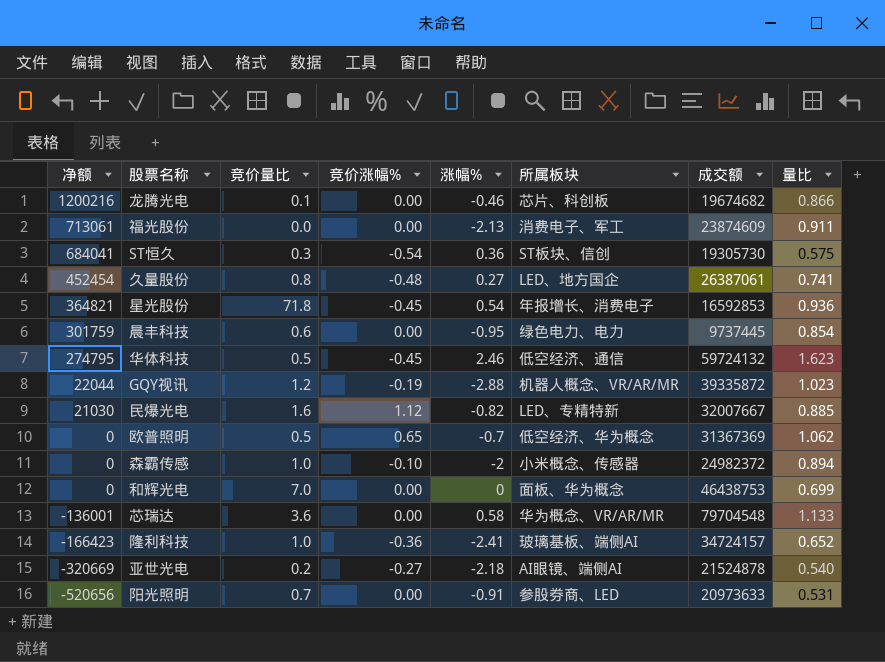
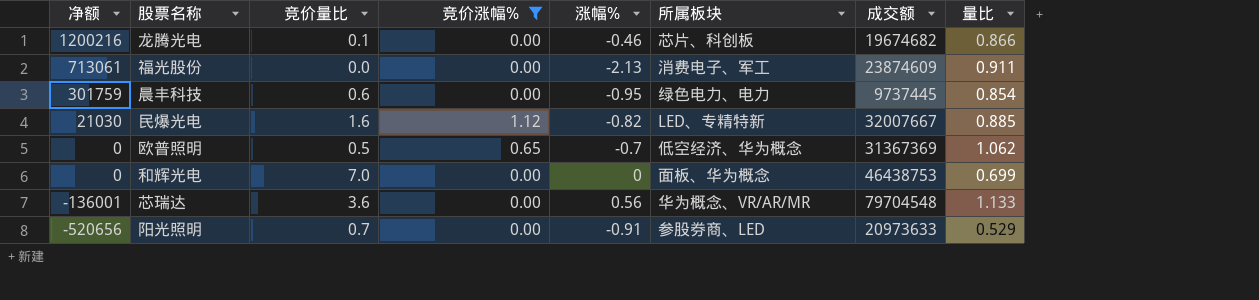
filter: none -> 竞价涨幅% >= 0.00
芯瑞达 | 涨幅%: 0.58 -> 0.56
阳光照明 | 量比: 0.531 -> 0.529

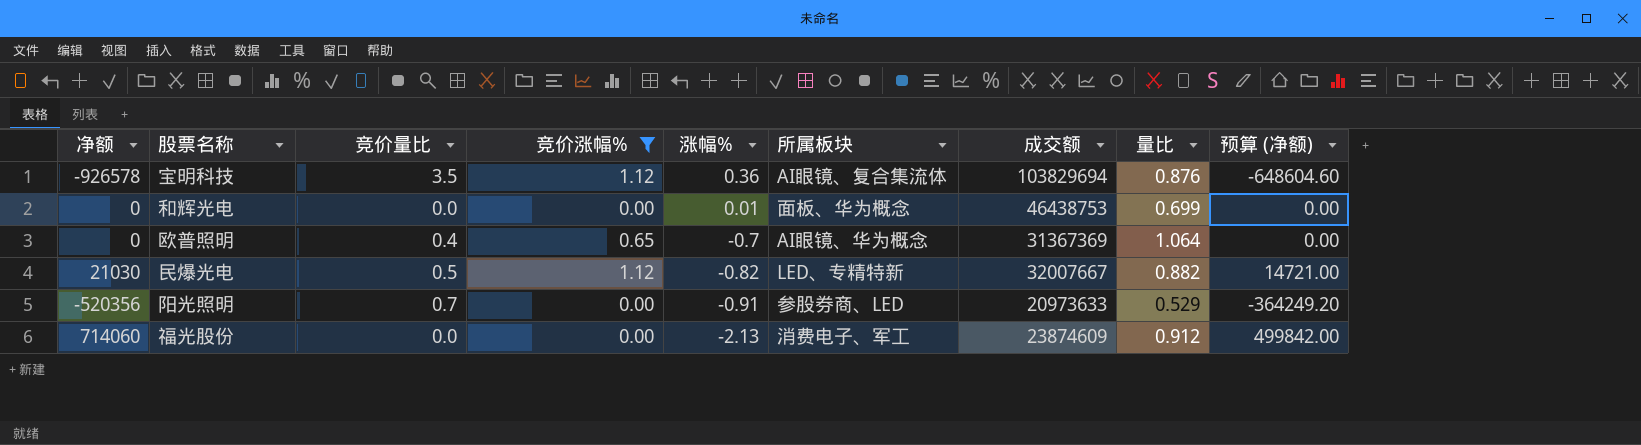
row order: 净额 descending -> 涨幅% descending
column 预算 (净额) | formula: none -> [净额] * 0.7
row 龙腾光电: 1200216 | 0.1 | 0.00 | -0.46 | 芯片、科创板 | 19674682 | 0.866 -> none
row 晨丰科技: 301759 | 0.6 | 0.00 | -0.95 | 绿色电力、电力 | 9737445 | 0.854 -> none
row 芯瑞达: -136001 | 3.6 | 0.00 | 0.56 | 华为概念、VR/AR/MR | 79704548 | 1.133 -> none
row 宝明科技: none -> -926578 | 3.5 | 1.12 | 0.36 | AI眼镜、复合集流体 | 103829694 | 0.876 | -648604.60
和辉光电 | 竞价量比: 7.0 -> 0.0
和辉光电 | 涨幅%: 0 -> 0.01
欧普照明 | 竞价量比: 0.5 -> 0.4
欧普照明 | 所属板块: 低空经济、华为概念 -> AI眼镜、华为概念
欧普照明 | 量比: 1.062 -> 1.064
民爆光电 | 竞价量比: 1.6 -> 0.5
民爆光电 | 量比: 0.885 -> 0.882
阳光照明 | 净额: -520656 -> -520356
福光股份 | 净额: 713061 -> 714060
福光股份 | 量比: 0.911 -> 0.912

